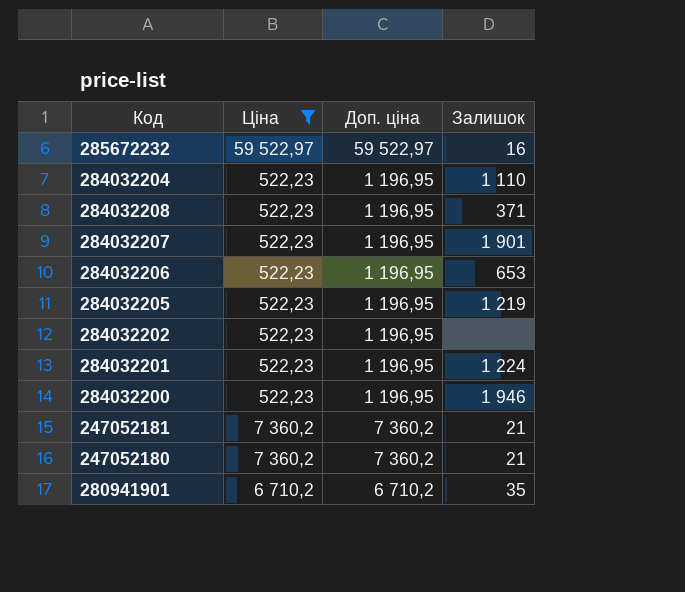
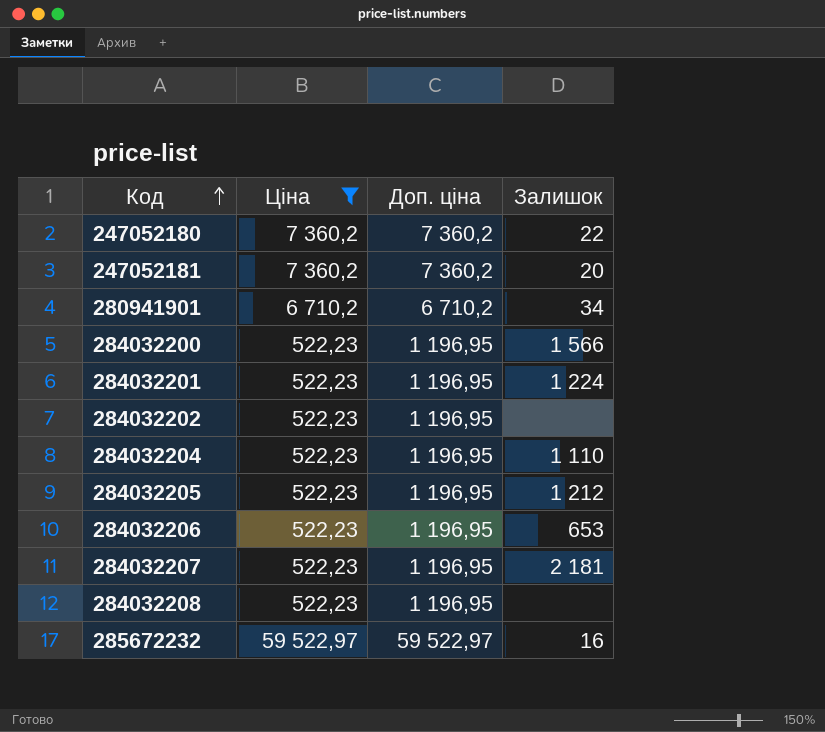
row order: none -> Код ascending
247052180 | Залишок: 21 -> 22
247052181 | Залишок: 21 -> 20
280941901 | Залишок: 35 -> 34
284032200 | Залишок: 1 946 -> 1 566
284032205 | Залишок: 1 219 -> 1 212
284032207 | Залишок: 1 901 -> 2 181
284032208 | Залишок: 371 -> none

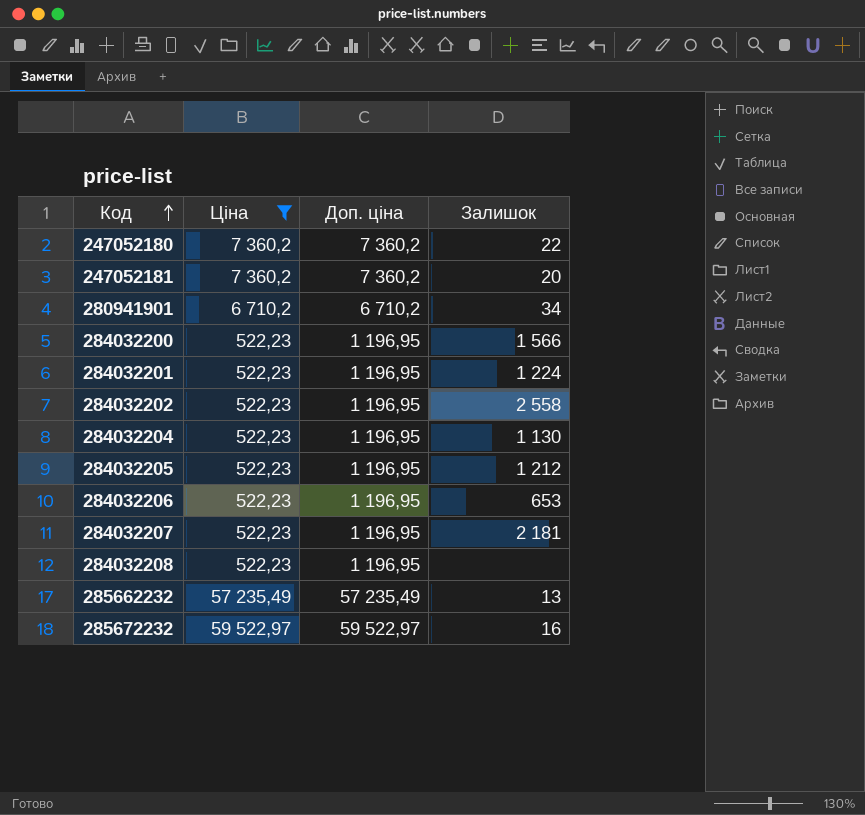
284032202 | Залишок: none -> 2 558
284032204 | Залишок: 1 110 -> 1 130
row 285662232: none -> 57 235,49 | 57 235,49 | 13

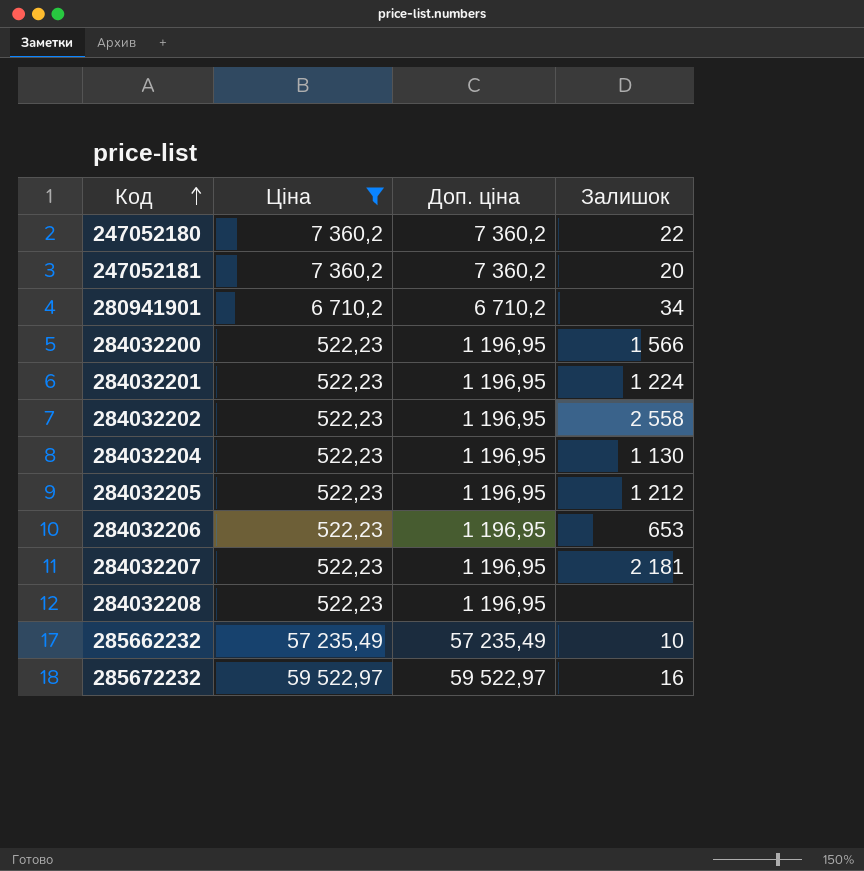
285662232 | Залишок: 13 -> 10

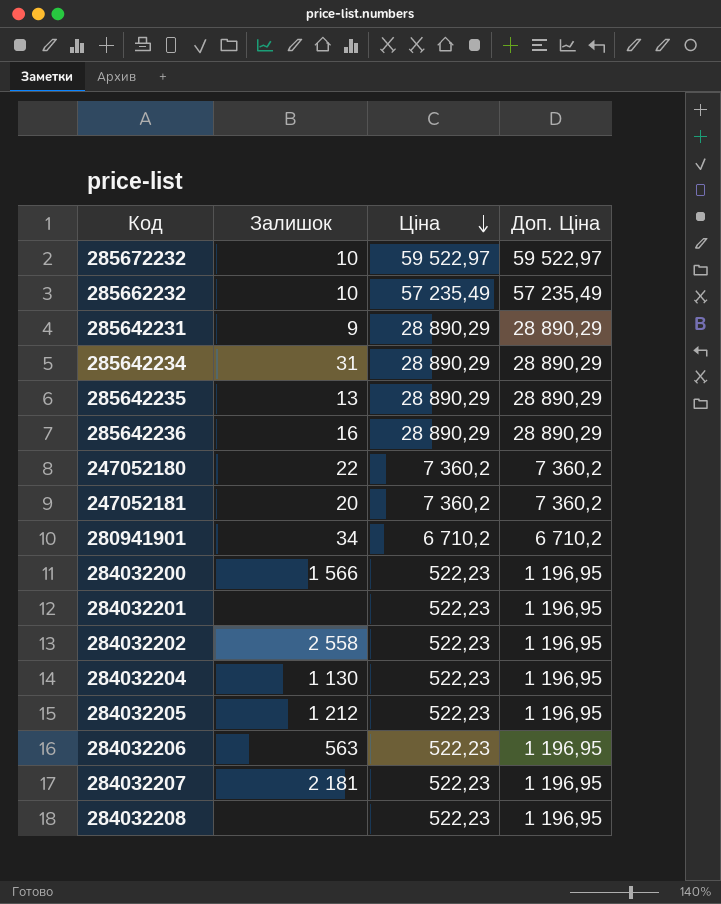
filter: Ціна != 28 890,29 -> none
row order: Код ascending -> Ціна descending
column Залишок | position: 4 -> 2
column name: Доп. ціна -> Доп. Ціна
285672232 | Залишок: 16 -> 10
284032201 | Залишок: 1 224 -> none
284032206 | Залишок: 653 -> 563

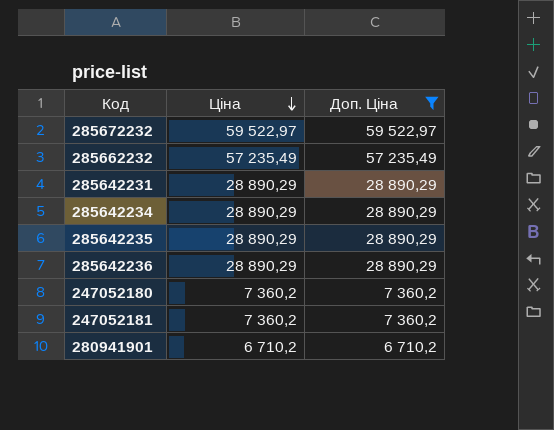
filter: none -> Доп. Ціна != 1 196,95
column Залишок | position: 2 -> none

